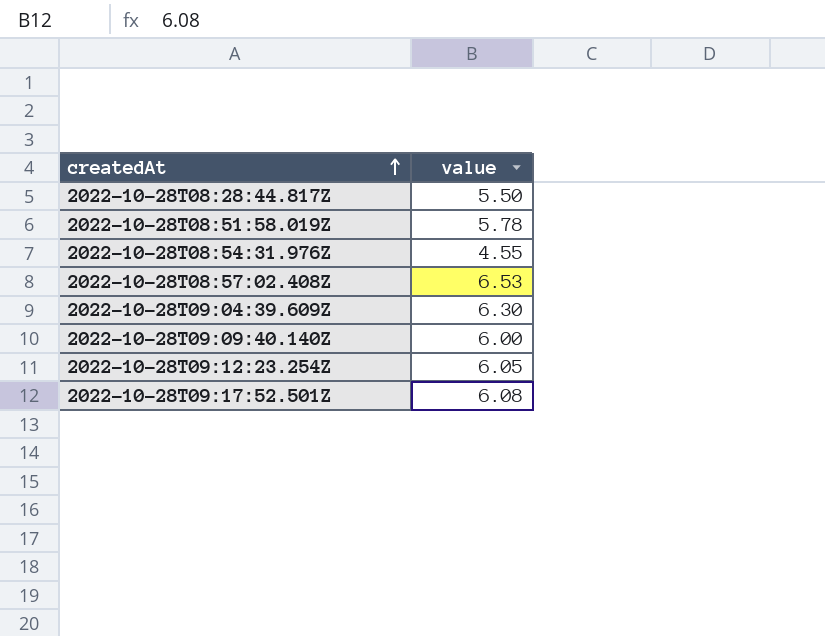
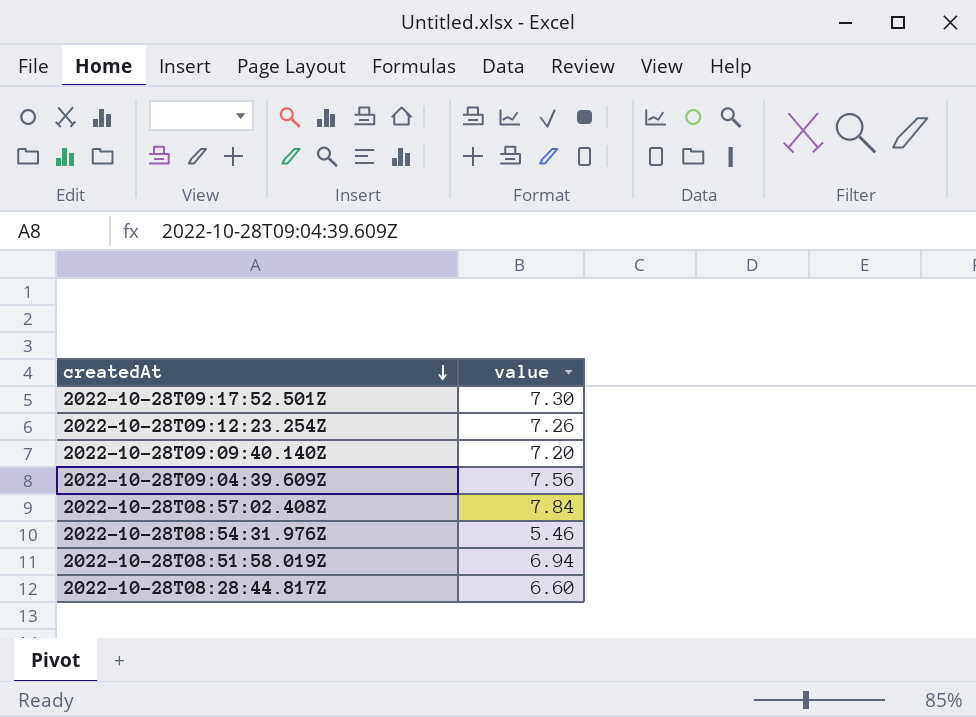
row order: createdAt ascending -> createdAt descending
2022-10-28T09:17:52.501Z | value: 6.08 -> 7.30
2022-10-28T09:12:23.254Z | value: 6.05 -> 7.26
2022-10-28T09:09:40.140Z | value: 6.00 -> 7.20
2022-10-28T09:04:39.609Z | value: 6.30 -> 7.56
2022-10-28T08:57:02.408Z | value: 6.53 -> 7.84
2022-10-28T08:54:31.976Z | value: 4.55 -> 5.46
2022-10-28T08:51:58.019Z | value: 5.78 -> 6.94
2022-10-28T08:28:44.817Z | value: 5.50 -> 6.60

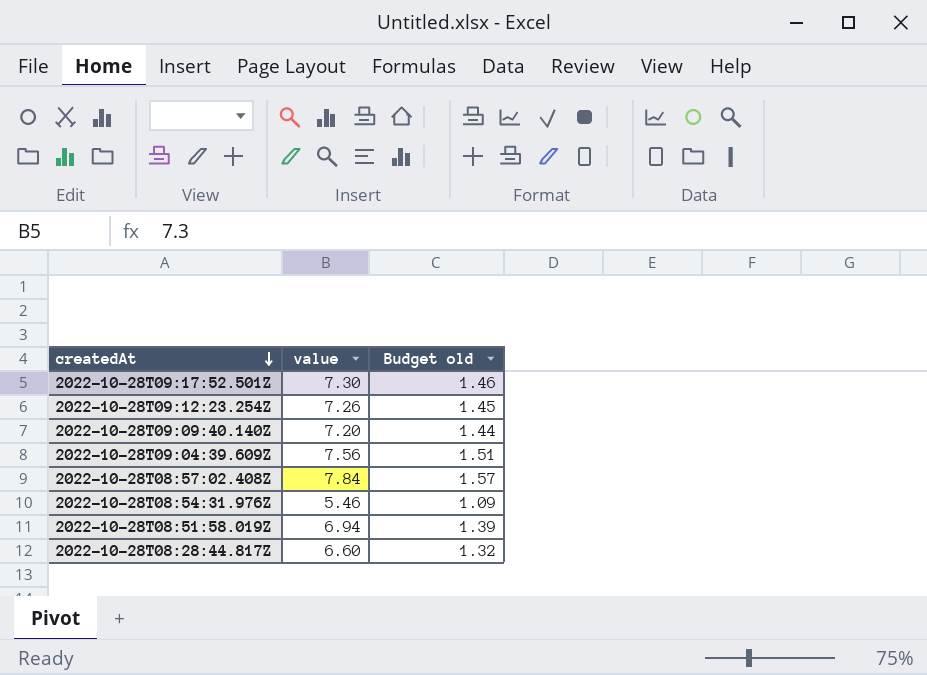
column Budget old | formula: none -> [value] * 0.2

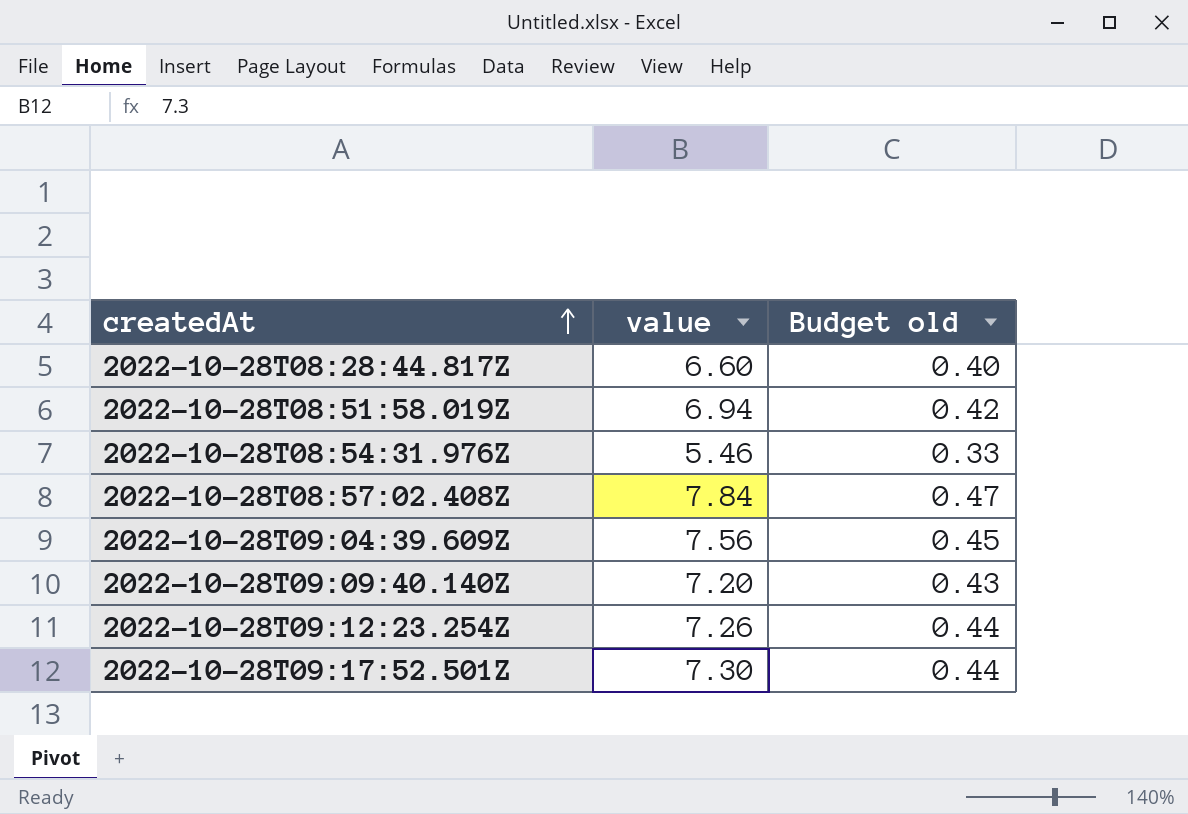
row order: createdAt descending -> createdAt ascending
column Budget old | formula: [value] * 0.2 -> [value] * 0.06

